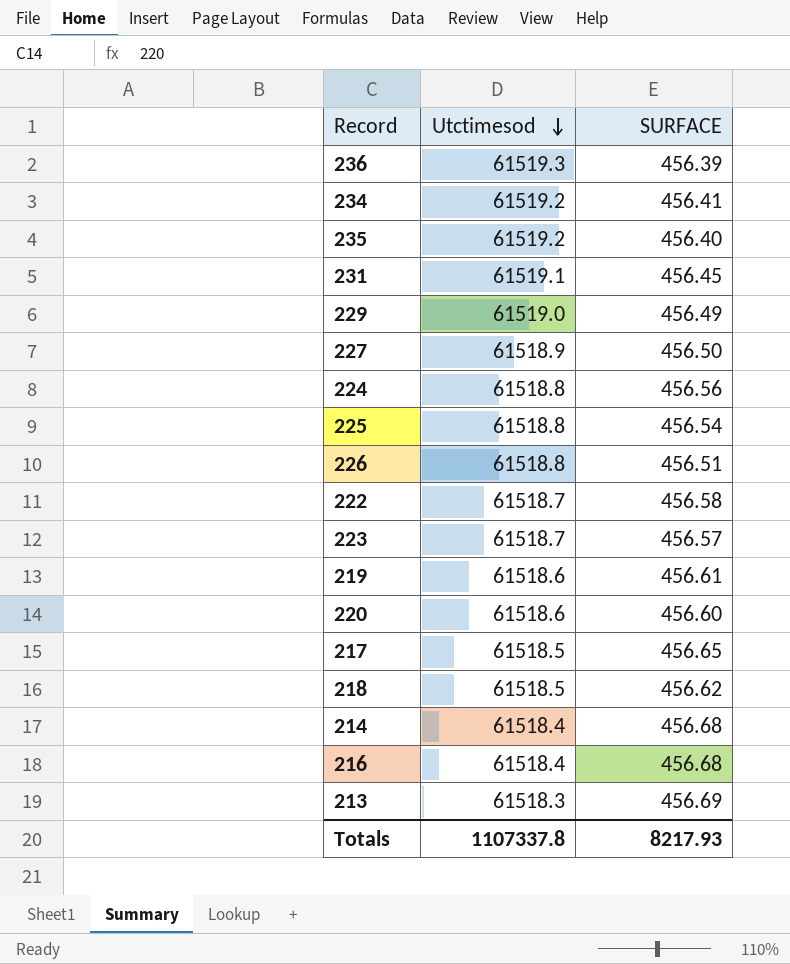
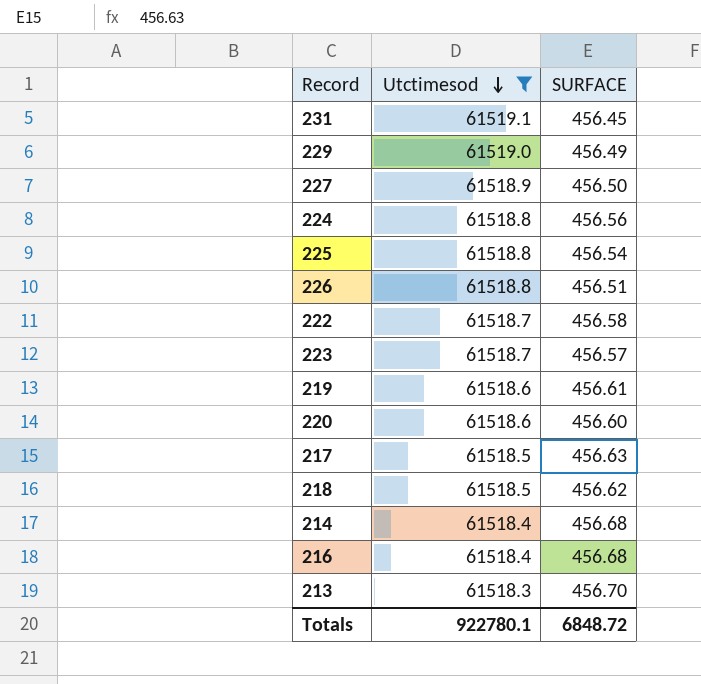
filter: none -> Utctimesod <= 61519.1
217 | SURFACE: 456.65 -> 456.63
213 | SURFACE: 456.69 -> 456.70
Totals | Utctimesod: 1107337.8 -> 922780.1
Totals | SURFACE: 8217.93 -> 6848.72

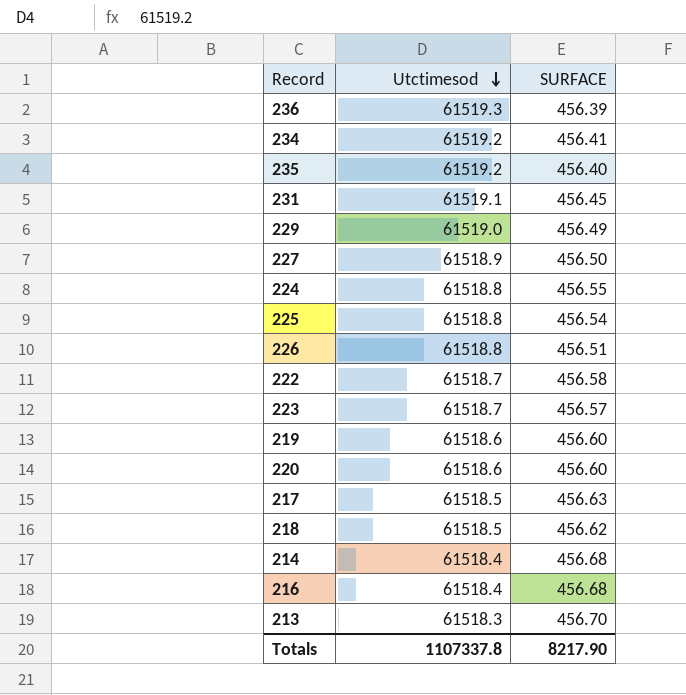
filter: Utctimesod <= 61519.1 -> none
224 | SURFACE: 456.56 -> 456.55
219 | SURFACE: 456.61 -> 456.60
Totals | Utctimesod: 922780.1 -> 1107337.8
Totals | SURFACE: 6848.72 -> 8217.90

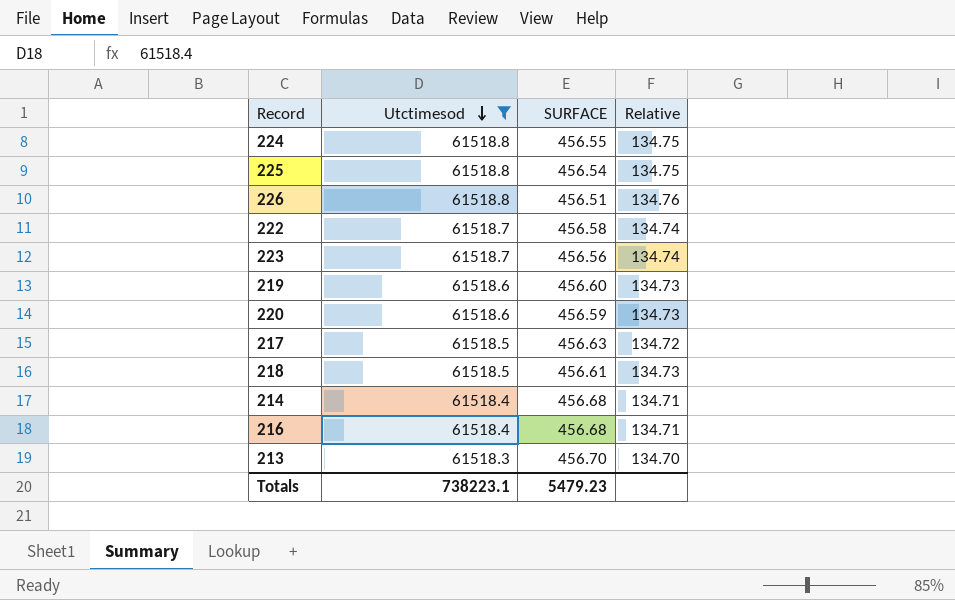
filter: none -> Utctimesod <= 61518.8
column Relative | formula: none -> [Utctimesod] / [SURFACE]
223 | SURFACE: 456.57 -> 456.56
220 | SURFACE: 456.60 -> 456.59
218 | SURFACE: 456.62 -> 456.61
Totals | Utctimesod: 1107337.8 -> 738223.1
Totals | SURFACE: 8217.90 -> 5479.23

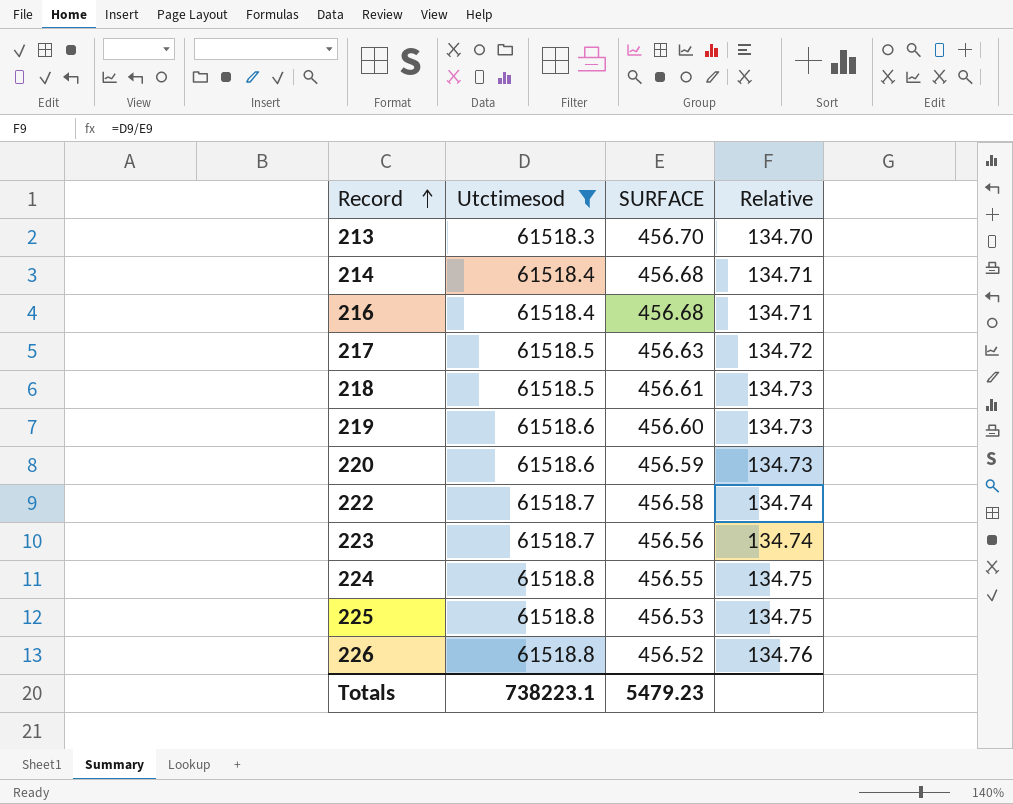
row order: Utctimesod descending -> Record ascending
225 | SURFACE: 456.54 -> 456.53
226 | SURFACE: 456.51 -> 456.52

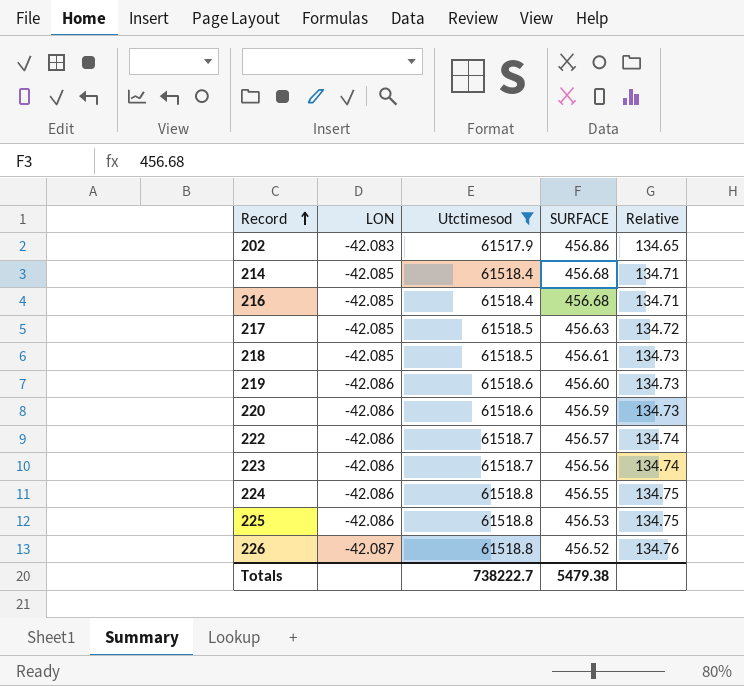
column LON | position: none -> 2
row 213: 61518.3 | 456.70 | 134.70 -> none
row 202: none -> -42.083 | 61517.9 | 456.86 | 134.65
222 | SURFACE: 456.58 -> 456.57
Totals | Utctimesod: 738223.1 -> 738222.7
Totals | SURFACE: 5479.23 -> 5479.38

